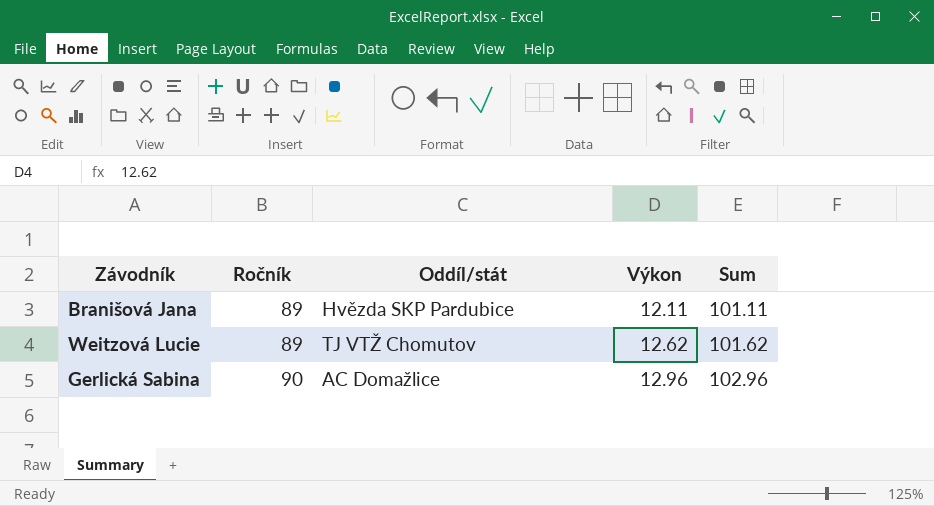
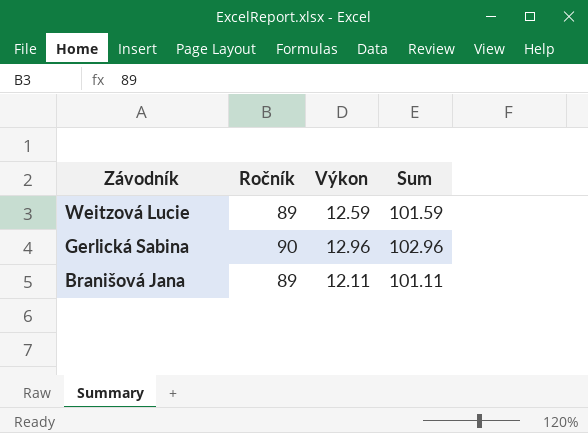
row order: Ročník ascending -> Závodník descending
column Oddíl/stát | position: 3 -> none
Weitzová Lucie | Výkon: 12.62 -> 12.59
Weitzová Lucie | Sum: 101.62 -> 101.59

